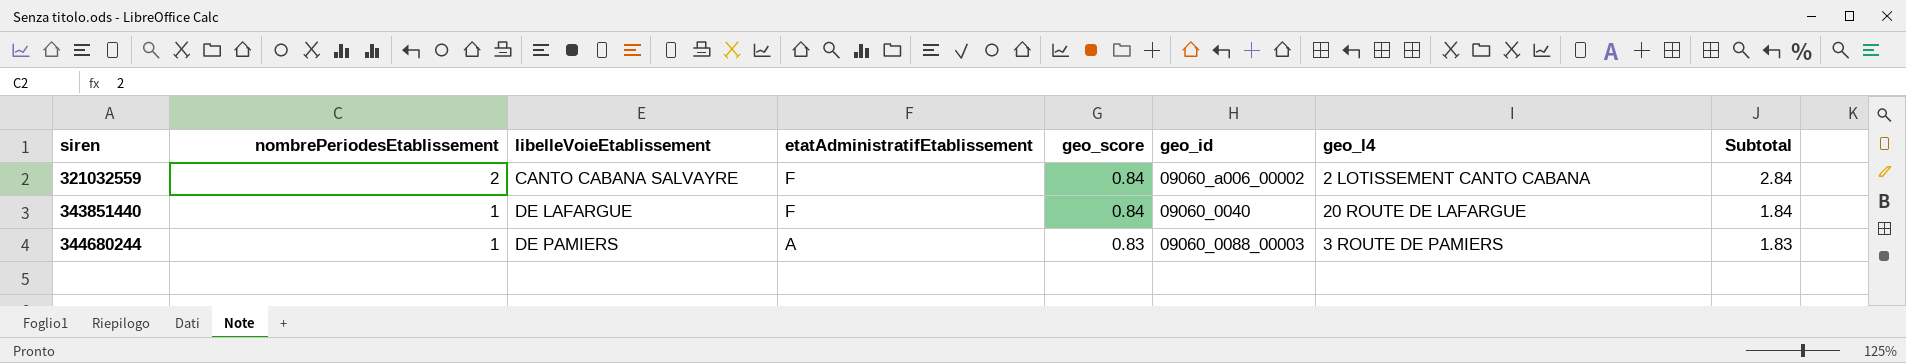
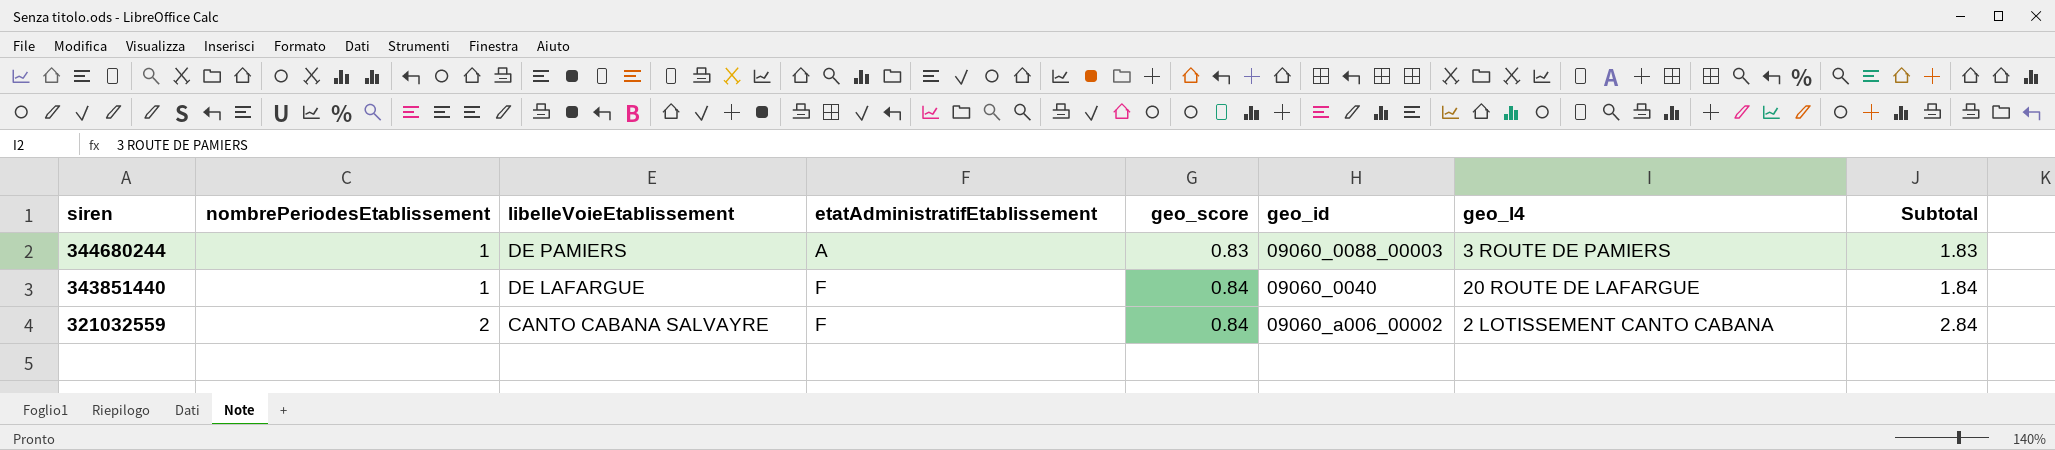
row order: siren ascending -> siren descending

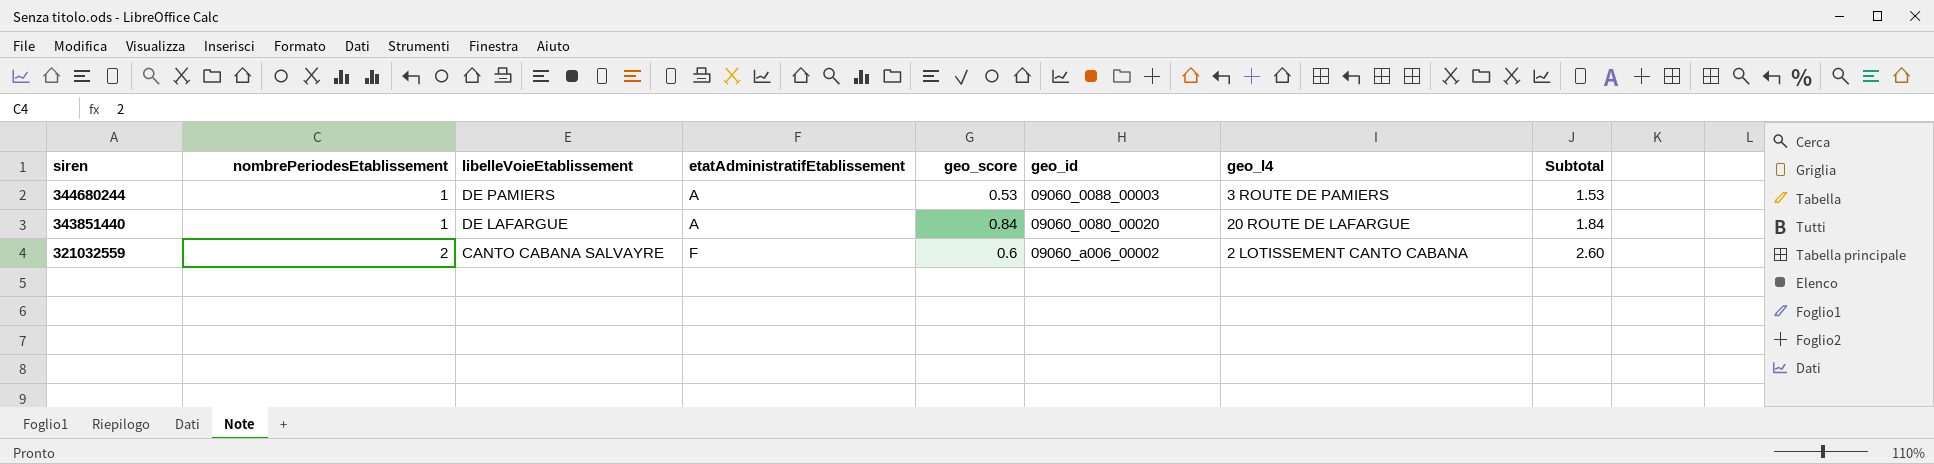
344680244 | geo_score: 0.83 -> 0.53
344680244 | Subtotal: 1.83 -> 1.53
343851440 | etatAdministratifEtablissement: F -> A
343851440 | geo_id: 09060_0040 -> 09060_0080_00020
321032559 | geo_score: 0.84 -> 0.6
321032559 | Subtotal: 2.84 -> 2.60

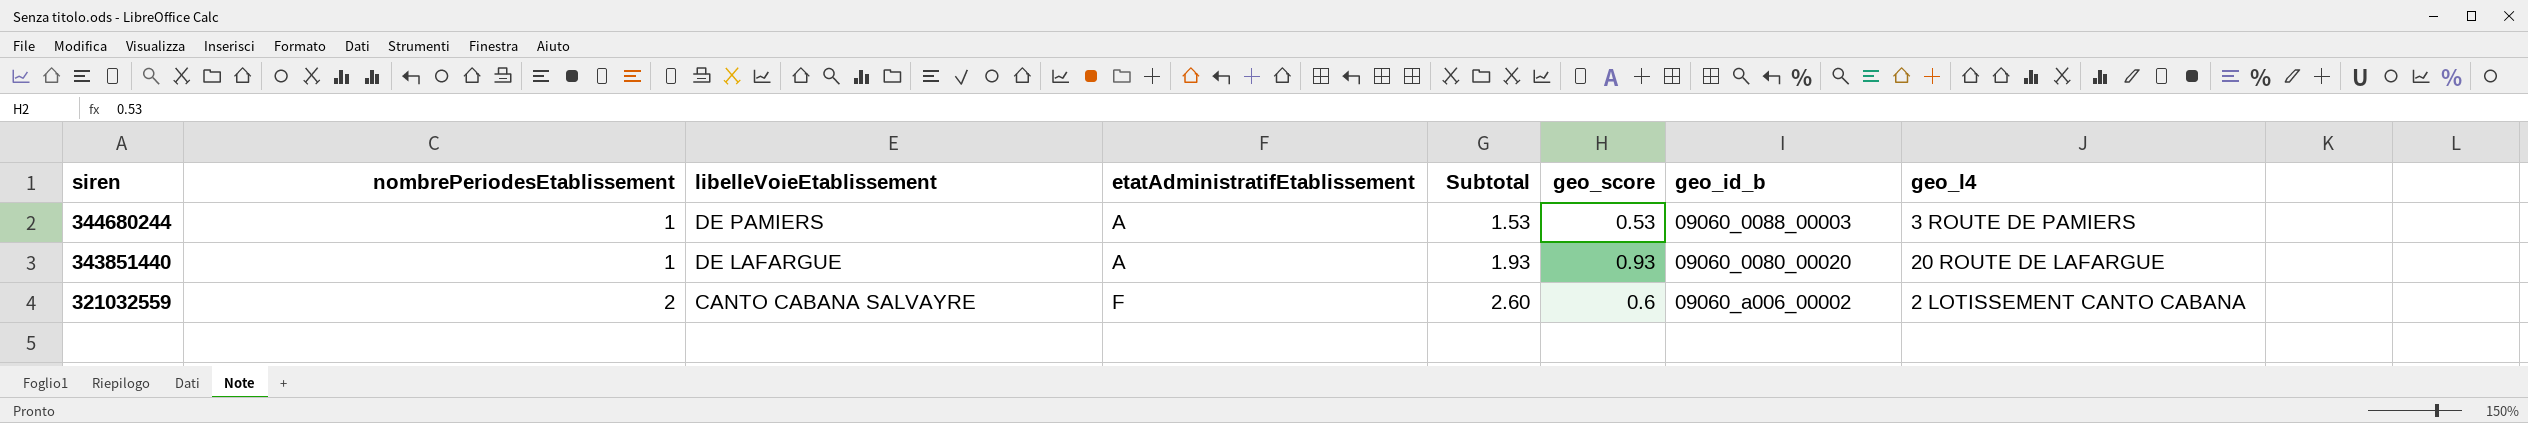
column Subtotal | position: 8 -> 5
column name: geo_id -> geo_id_b
343851440 | Subtotal: 1.84 -> 1.93
343851440 | geo_score: 0.84 -> 0.93

